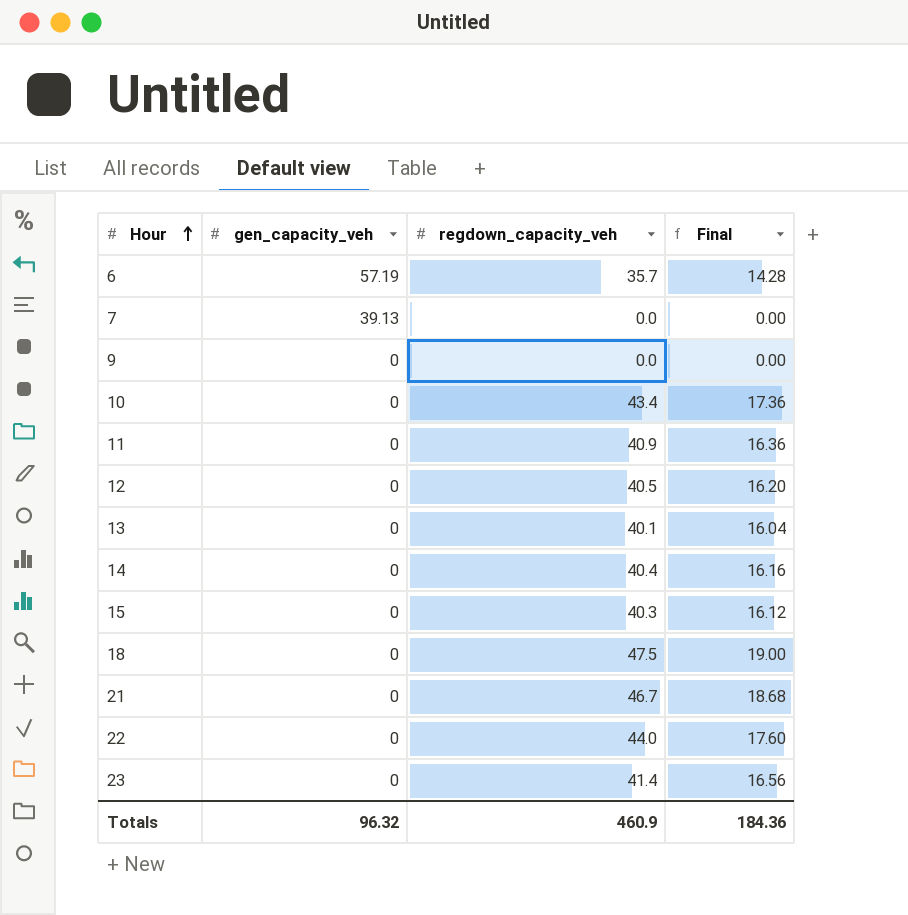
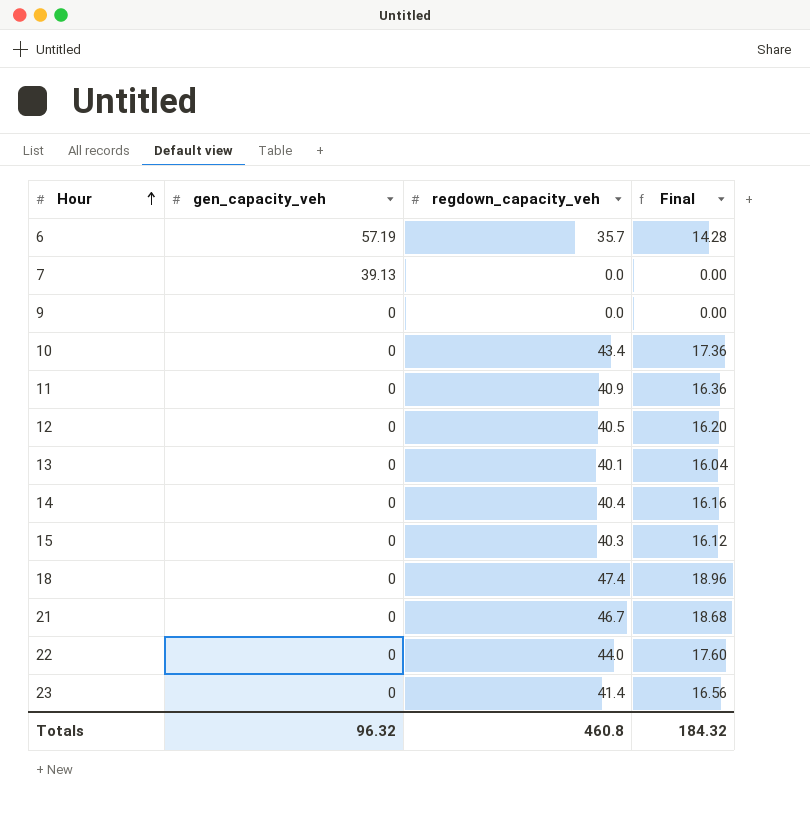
18 | regdown_capacity_veh: 47.5 -> 47.4
18 | Final: 19.00 -> 18.96
Totals | regdown_capacity_veh: 460.9 -> 460.8
Totals | Final: 184.36 -> 184.32

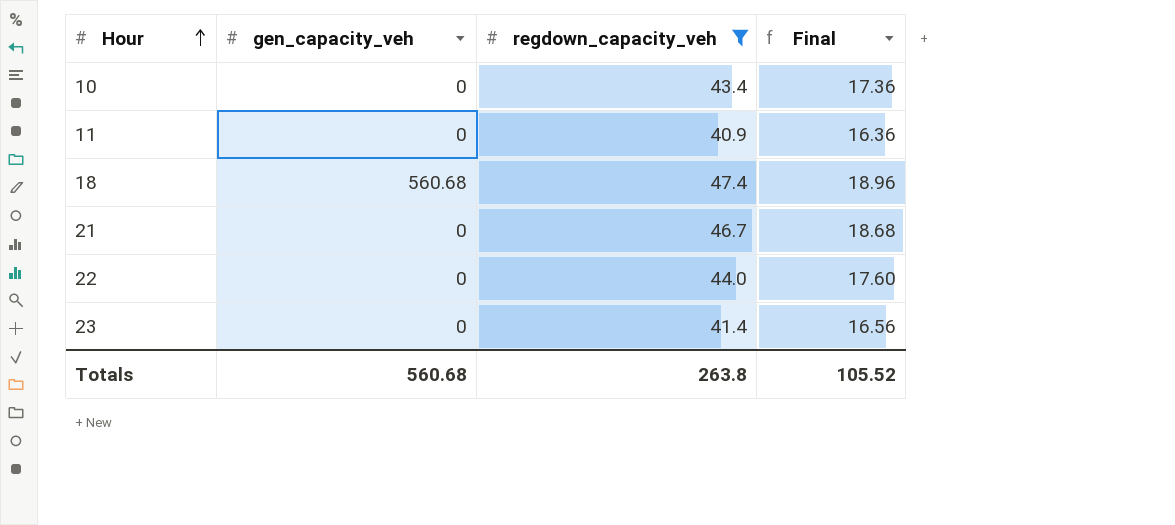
filter: none -> regdown_capacity_veh >= 40.9
18 | gen_capacity_veh: 0 -> 560.68
Totals | gen_capacity_veh: 96.32 -> 560.68
Totals | regdown_capacity_veh: 460.8 -> 263.8
Totals | Final: 184.32 -> 105.52

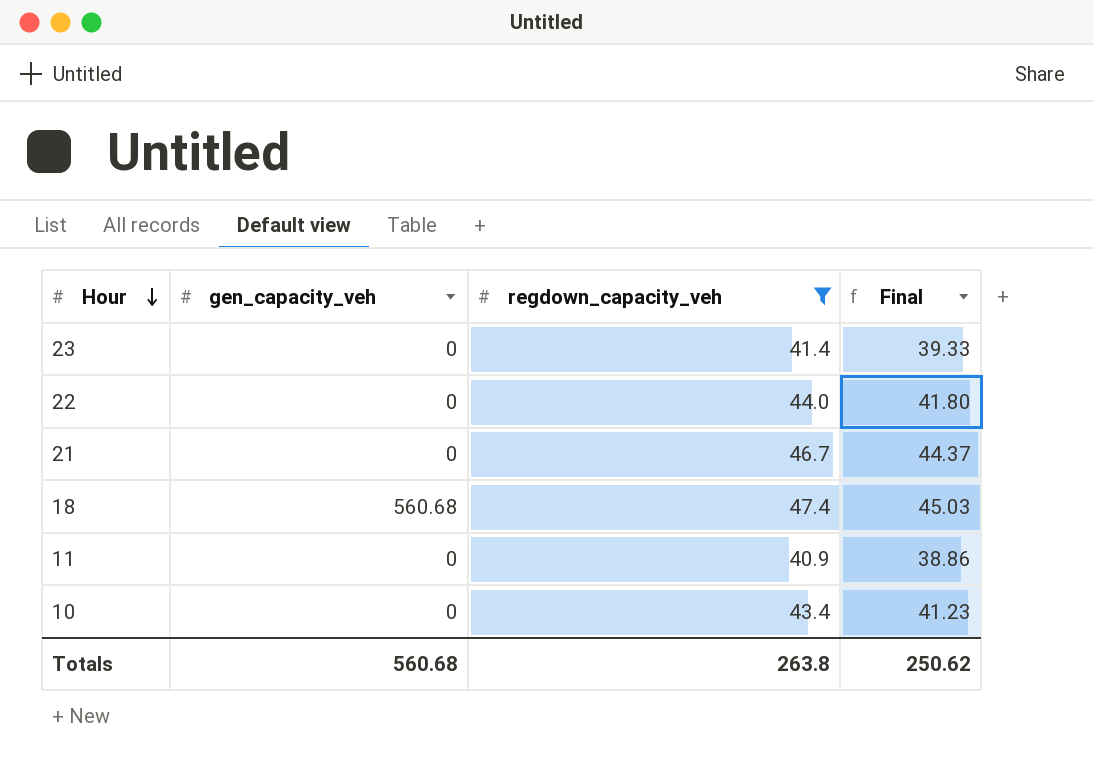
row order: Hour ascending -> Hour descending
column Final | formula: [regdown_capacity_veh] * 0.4 -> [regdown_capacity_veh] * 0.95
Totals | Final: 105.52 -> 250.62

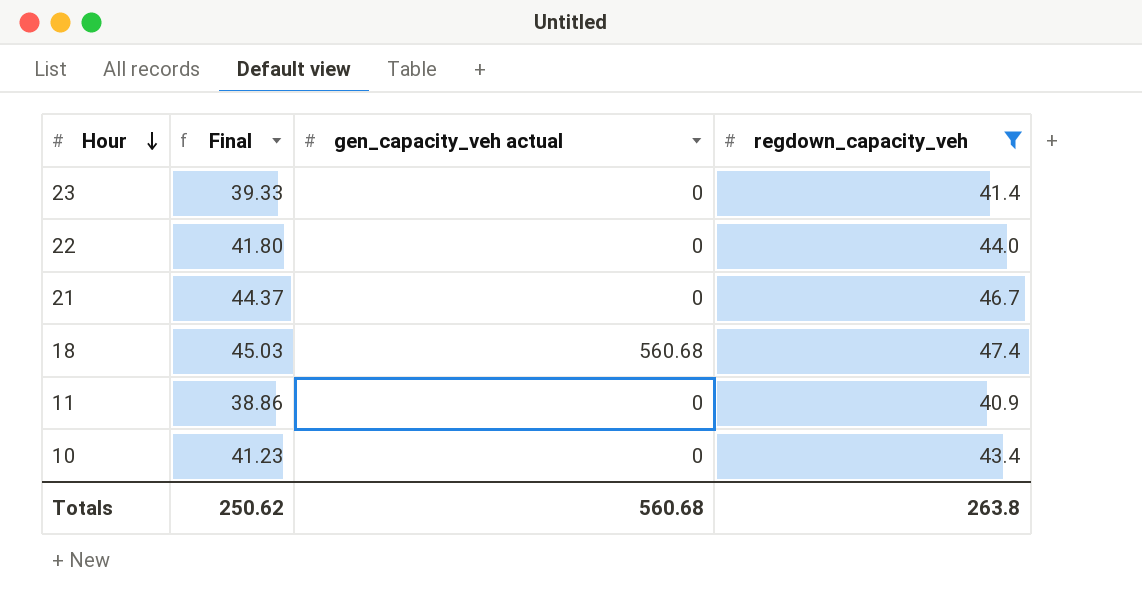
column Final | position: 4 -> 2
column name: gen_capacity_veh -> gen_capacity_veh actual

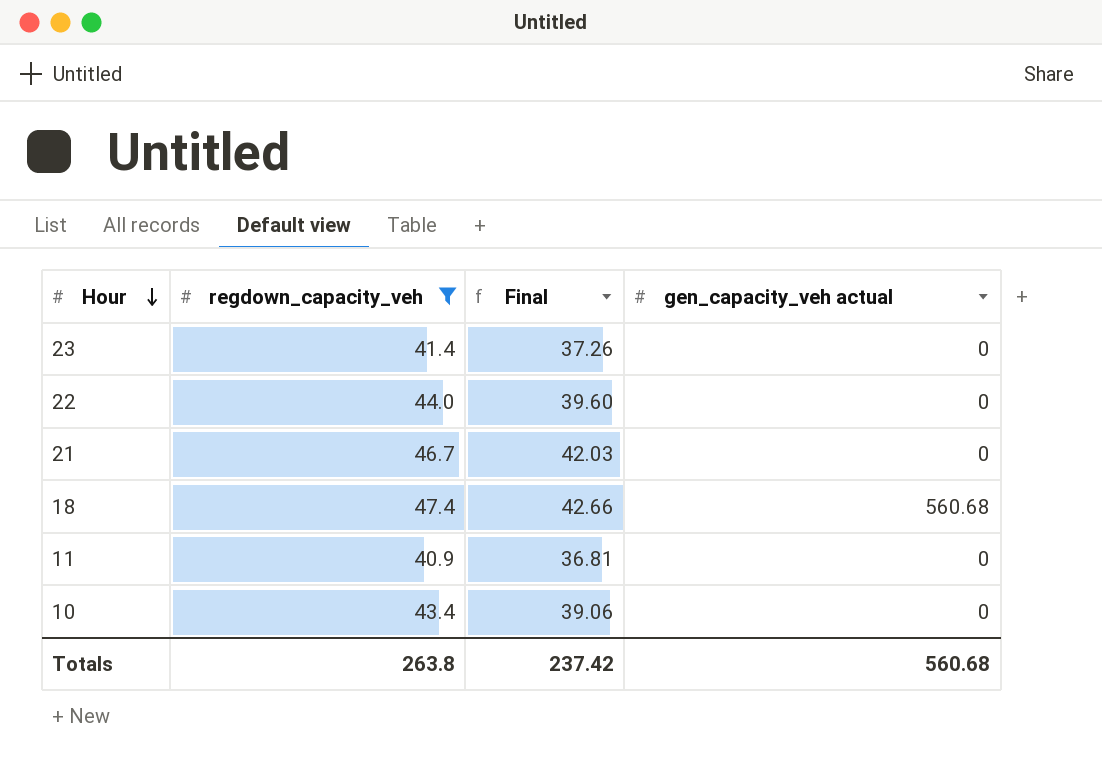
column regdown_capacity_veh | position: 4 -> 2
column Final | formula: [regdown_capacity_veh] * 0.95 -> [regdown_capacity_veh] * 0.9
Totals | Final: 250.62 -> 237.42

